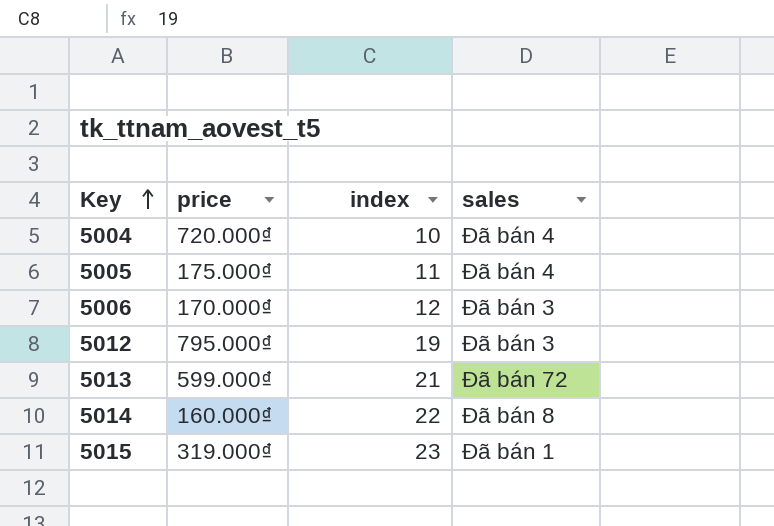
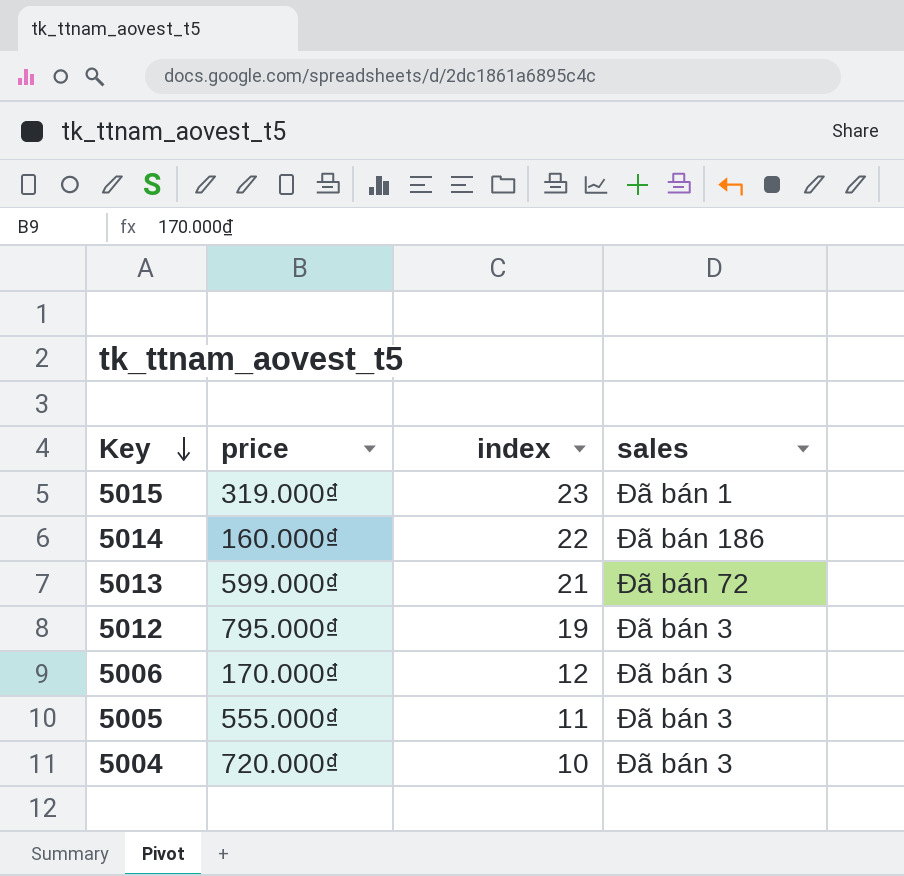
row order: Key ascending -> Key descending
5014 | sales: Đã bán 8 -> Đã bán 186
5005 | price: 175.000₫ -> 555.000₫
5005 | sales: Đã bán 4 -> Đã bán 3
5004 | sales: Đã bán 4 -> Đã bán 3

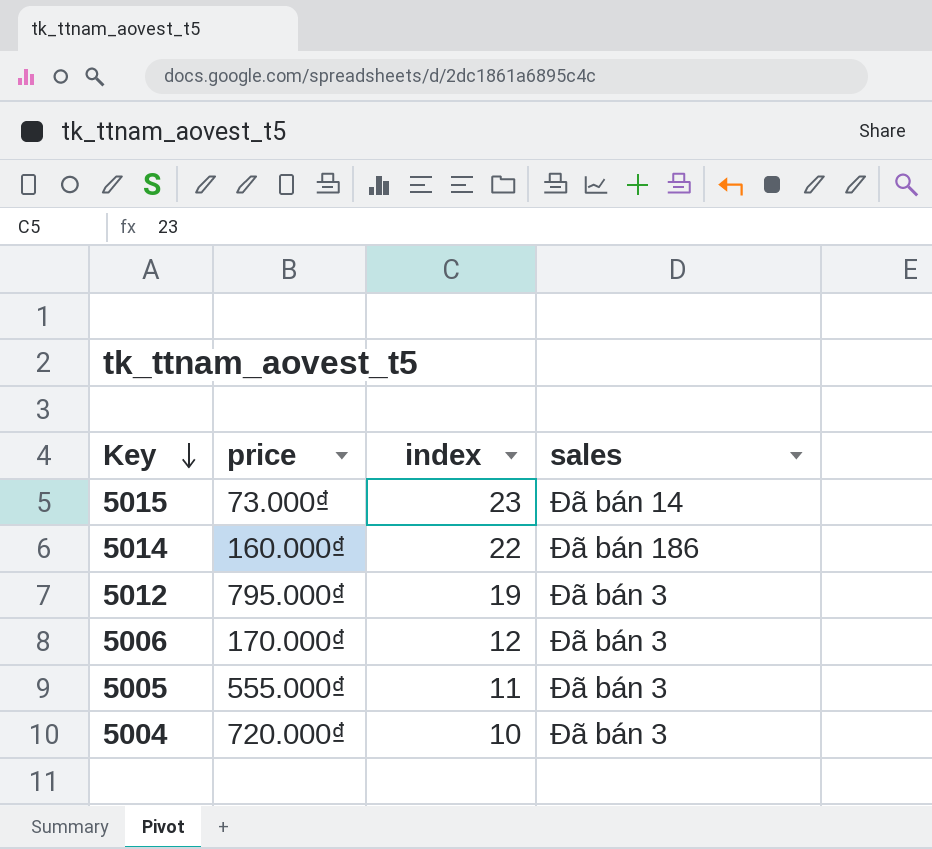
row 5013: 599.000₫ | 21 | Đã bán 72 -> none
5015 | price: 319.000₫ -> 73.000₫
5015 | sales: Đã bán 1 -> Đã bán 14

